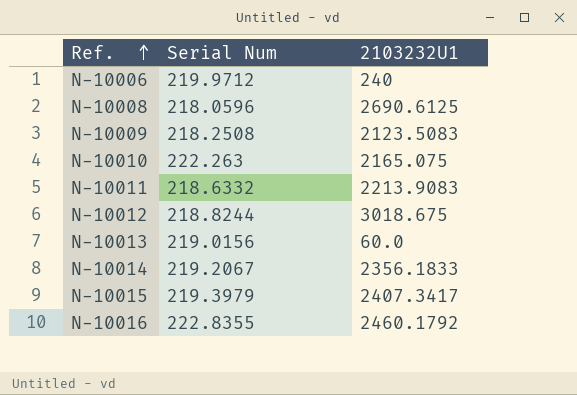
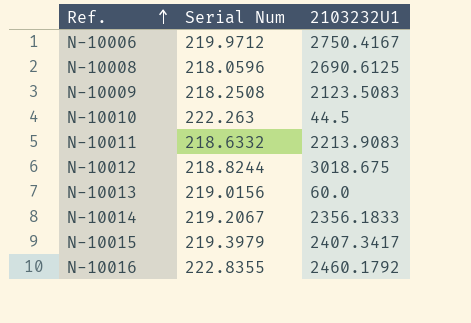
N-10006 | 2103232U1: 240 -> 2750.4167
N-10010 | 2103232U1: 2165.075 -> 44.5

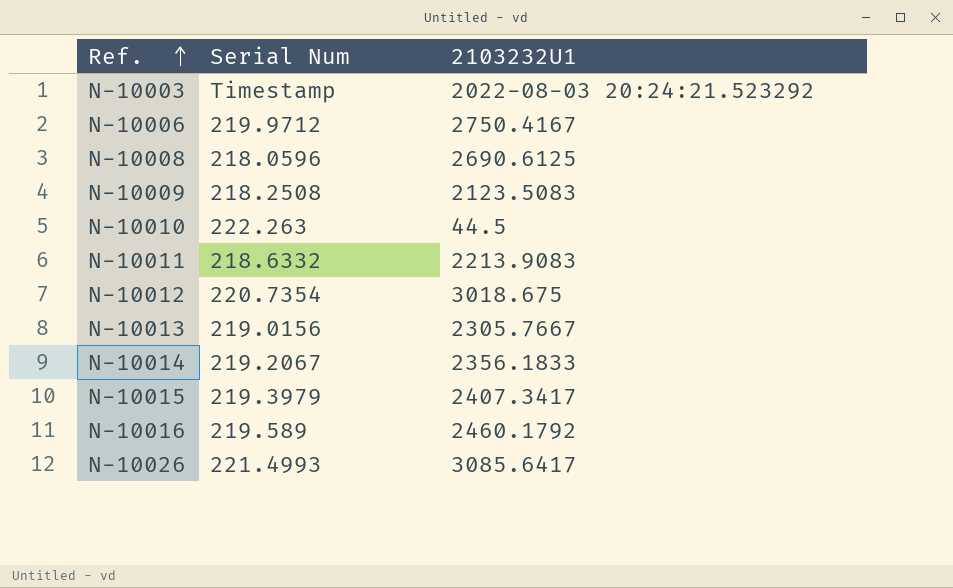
row N-10003: none -> Timestamp | 2022-08-03 20:24:21.523292
N-10012 | Serial Num: 218.8244 -> 220.7354
N-10013 | 2103232U1: 60.0 -> 2305.7667
N-10016 | Serial Num: 222.8355 -> 219.589
row N-10026: none -> 221.4993 | 3085.6417

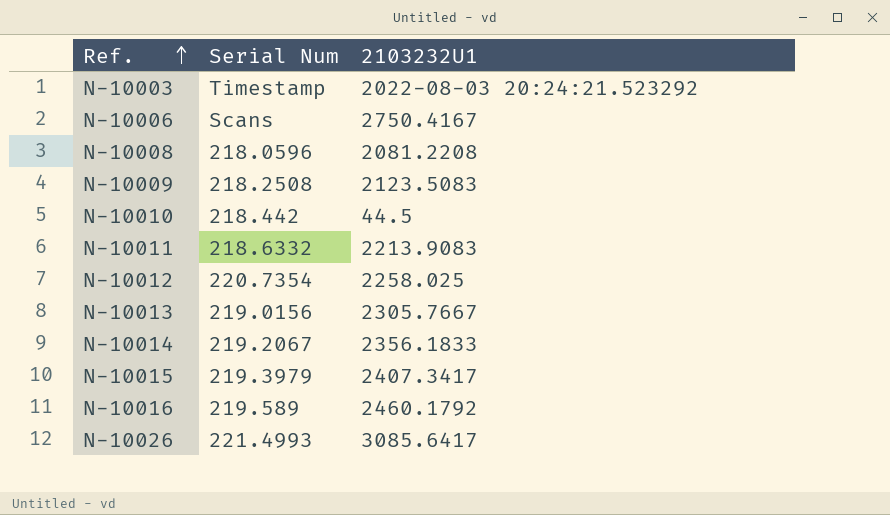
N-10006 | Serial Num: 219.9712 -> Scans
N-10008 | 2103232U1: 2690.6125 -> 2081.2208
N-10010 | Serial Num: 222.263 -> 218.442
N-10012 | 2103232U1: 3018.675 -> 2258.025

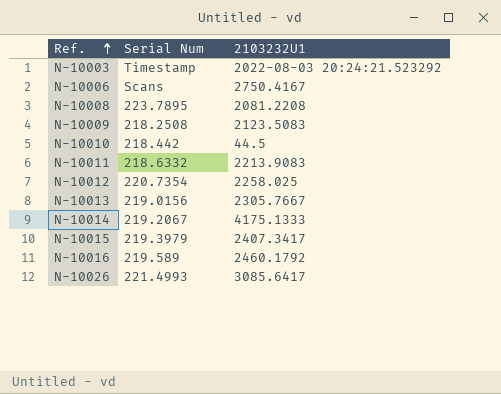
N-10008 | Serial Num: 218.0596 -> 223.7895
N-10014 | 2103232U1: 2356.1833 -> 4175.1333

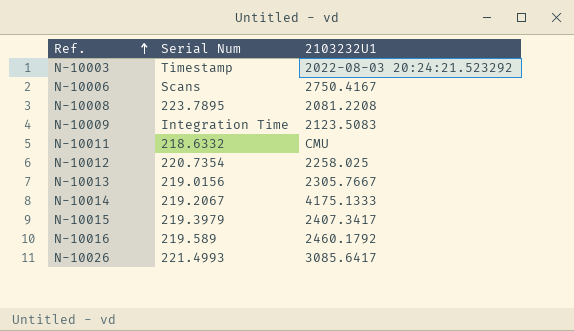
row N-10010: 218.442 | 44.5 -> none
N-10009 | Serial Num: 218.2508 -> Integration Time
N-10011 | 2103232U1: 2213.9083 -> CMU

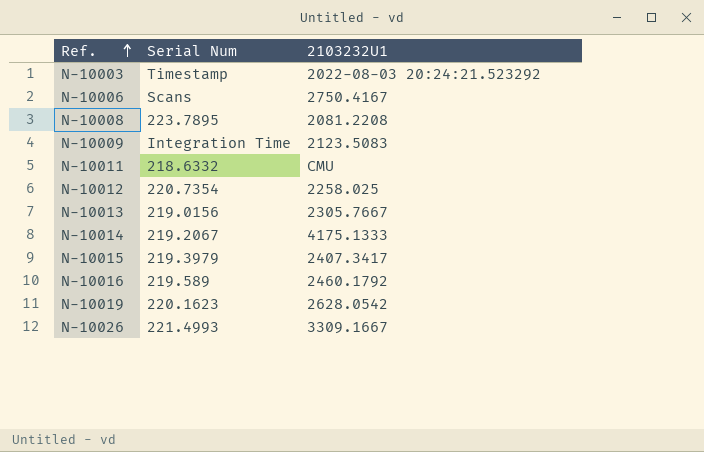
row N-10019: none -> 220.1623 | 2628.0542
N-10026 | 2103232U1: 3085.6417 -> 3309.1667

